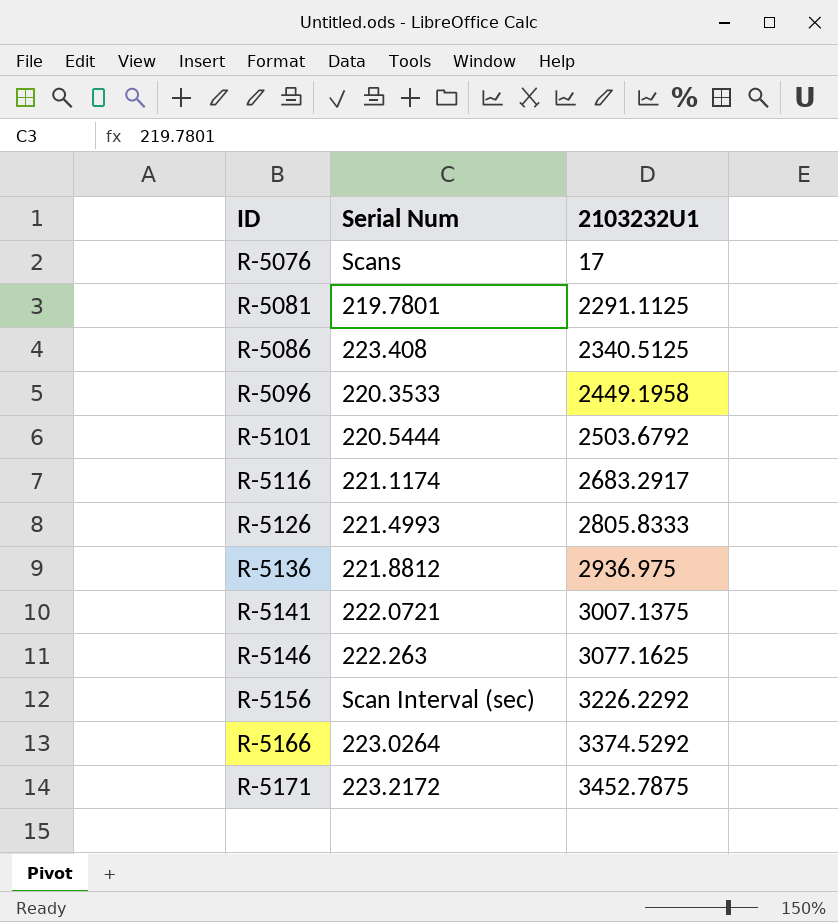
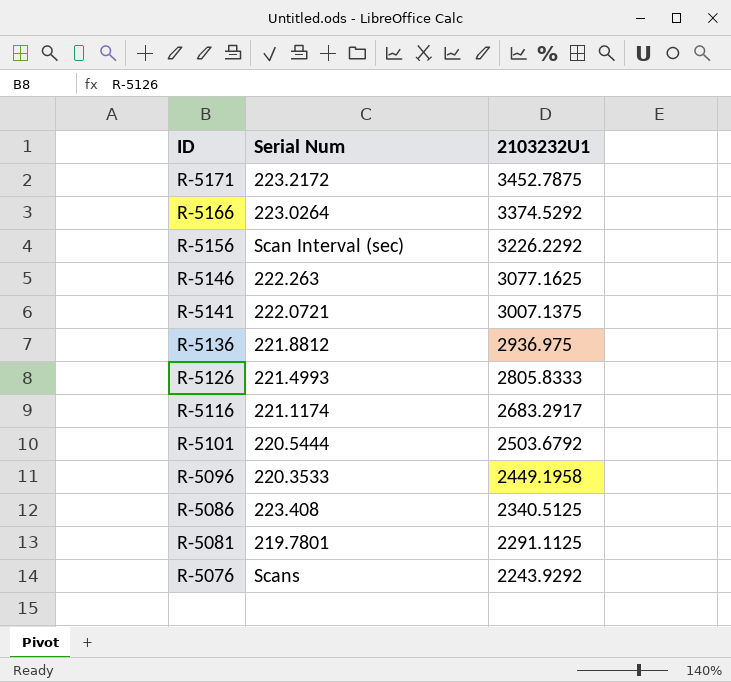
row order: ID ascending -> ID descending
R-5076 | 2103232U1: 17 -> 2243.9292

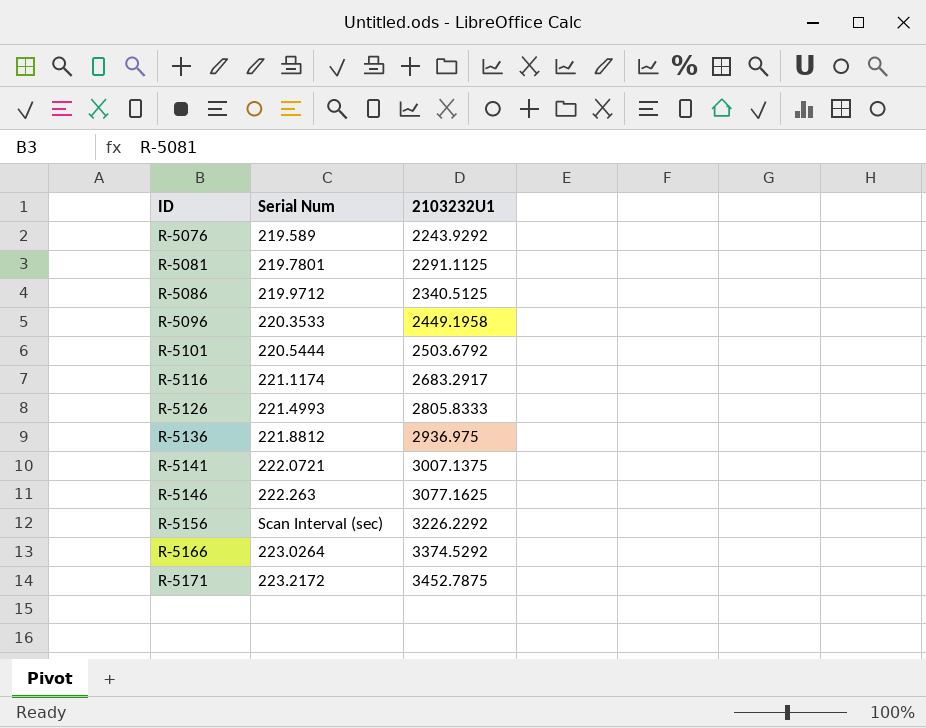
row order: ID descending -> ID ascending
R-5076 | Serial Num: Scans -> 219.589
R-5086 | Serial Num: 223.408 -> 219.9712

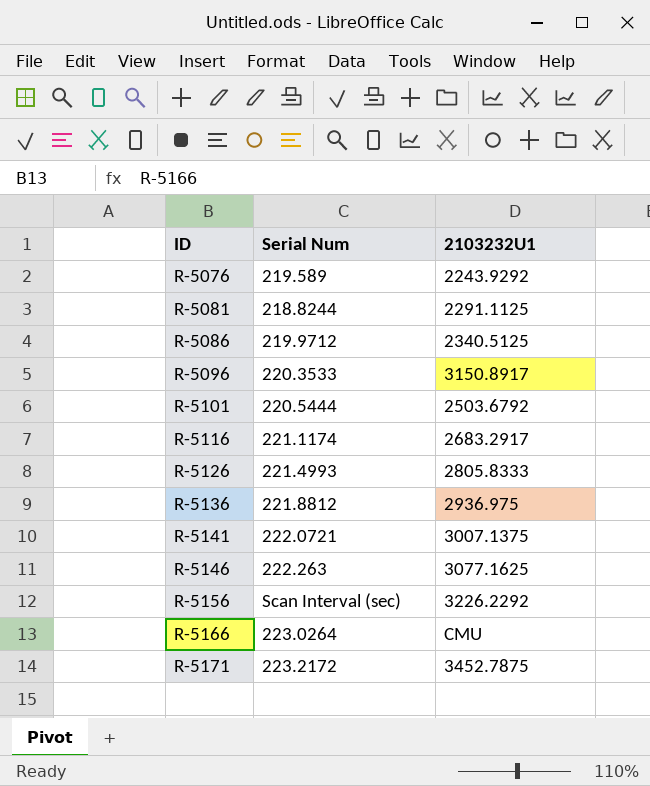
R-5081 | Serial Num: 219.7801 -> 218.8244
R-5096 | 2103232U1: 2449.1958 -> 3150.8917
R-5166 | 2103232U1: 3374.5292 -> CMU

